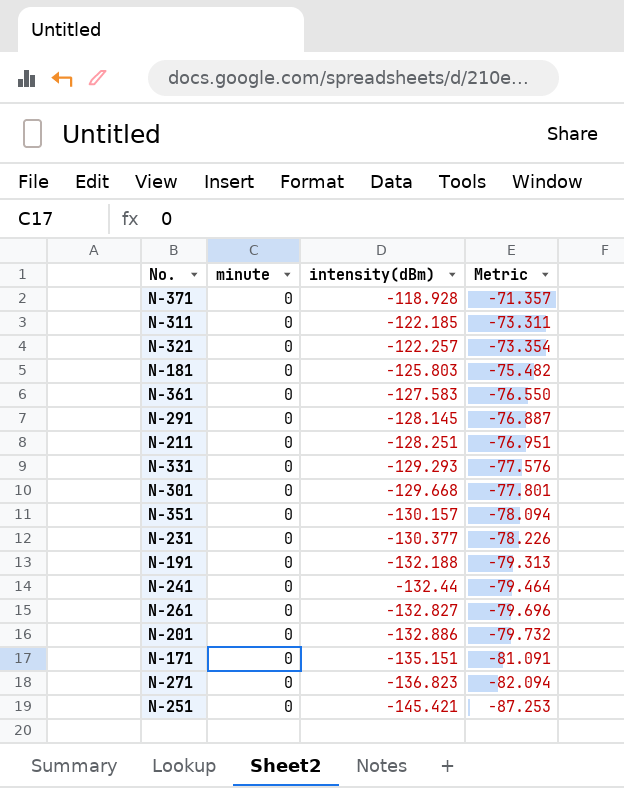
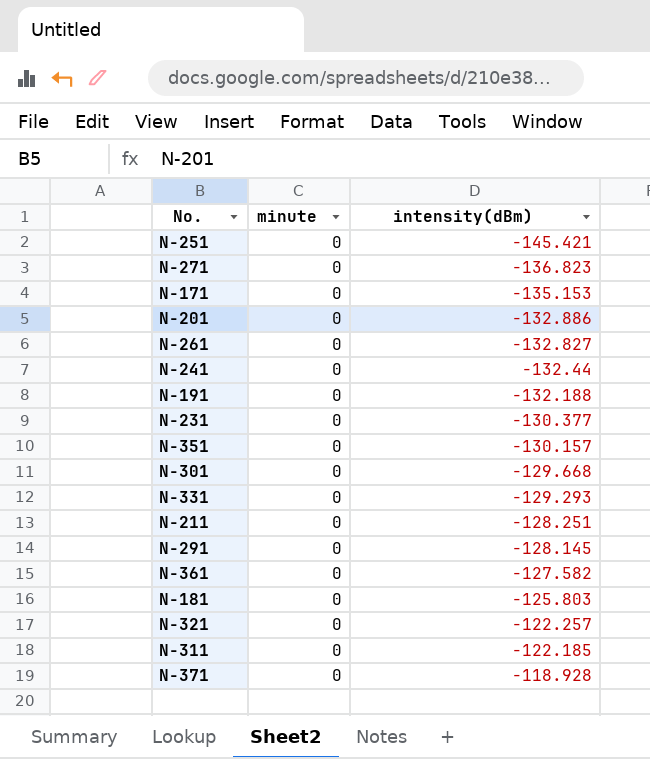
row order: intensity(dBm) descending -> intensity(dBm) ascending
column Metric | formula: [intensity(dBm)] * 0.6 -> none
N-171 | intensity(dBm): -135.151 -> -135.153
N-361 | intensity(dBm): -127.583 -> -127.582

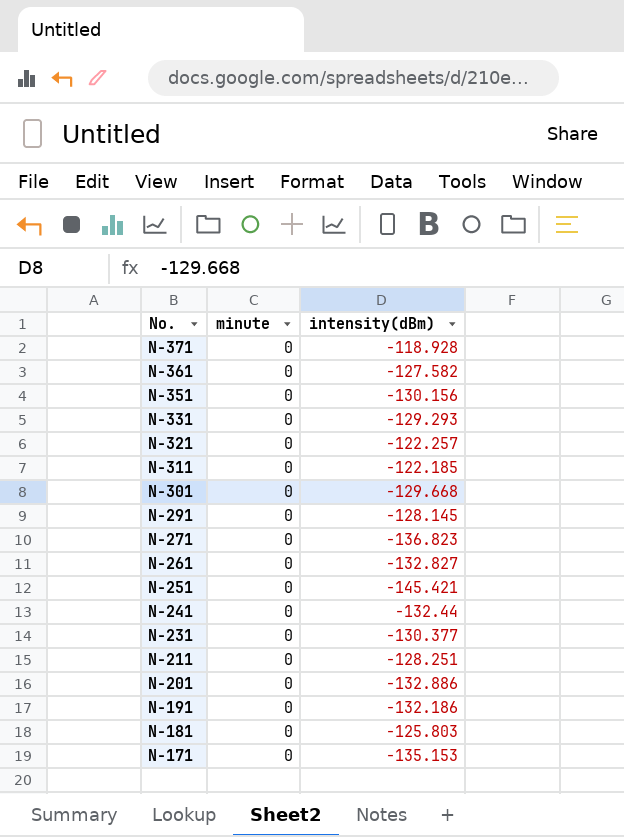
row order: intensity(dBm) ascending -> No. descending
N-351 | intensity(dBm): -130.157 -> -130.156
N-191 | intensity(dBm): -132.188 -> -132.186

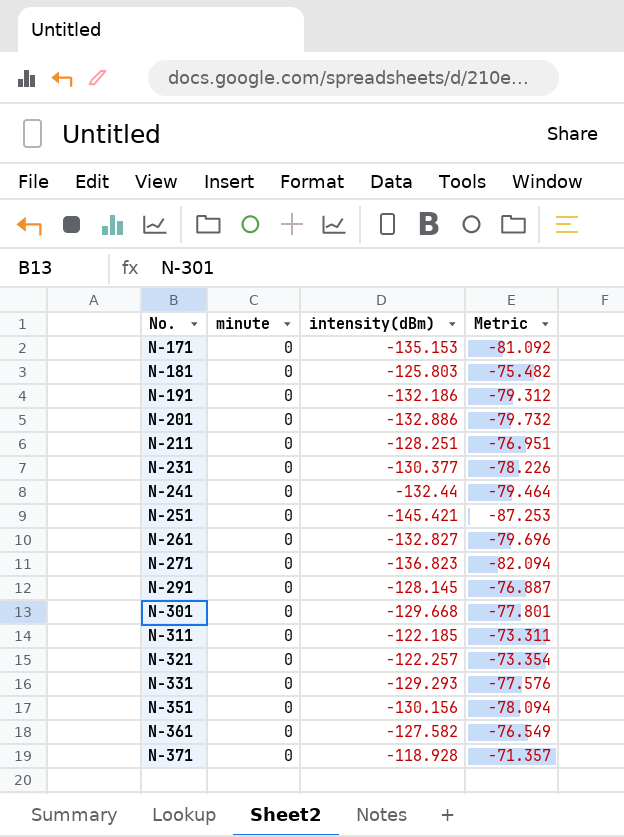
row order: No. descending -> No. ascending
column Metric | formula: none -> [intensity(dBm)] * 0.6

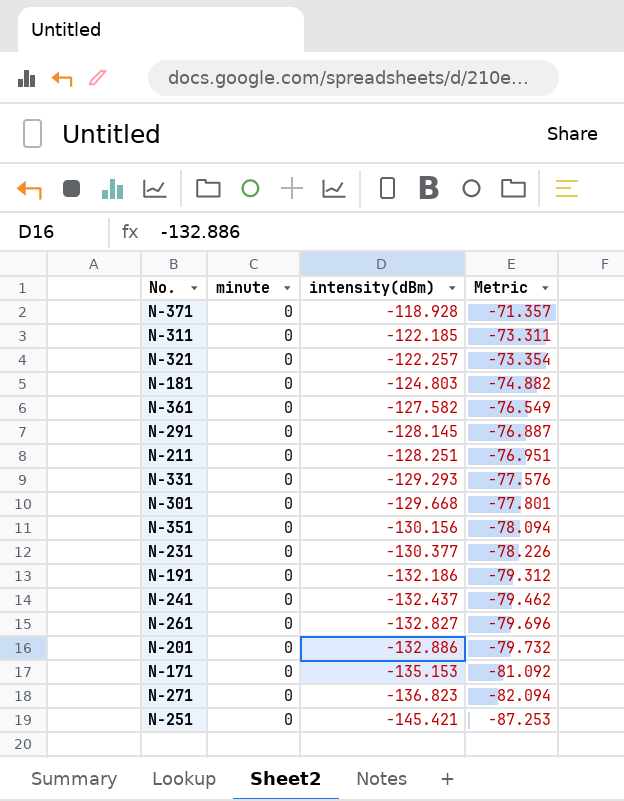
row order: No. ascending -> intensity(dBm) descending
N-181 | intensity(dBm): -125.803 -> -124.803
N-181 | Metric: -75.482 -> -74.882
N-241 | intensity(dBm): -132.44 -> -132.437
N-241 | Metric: -79.464 -> -79.462

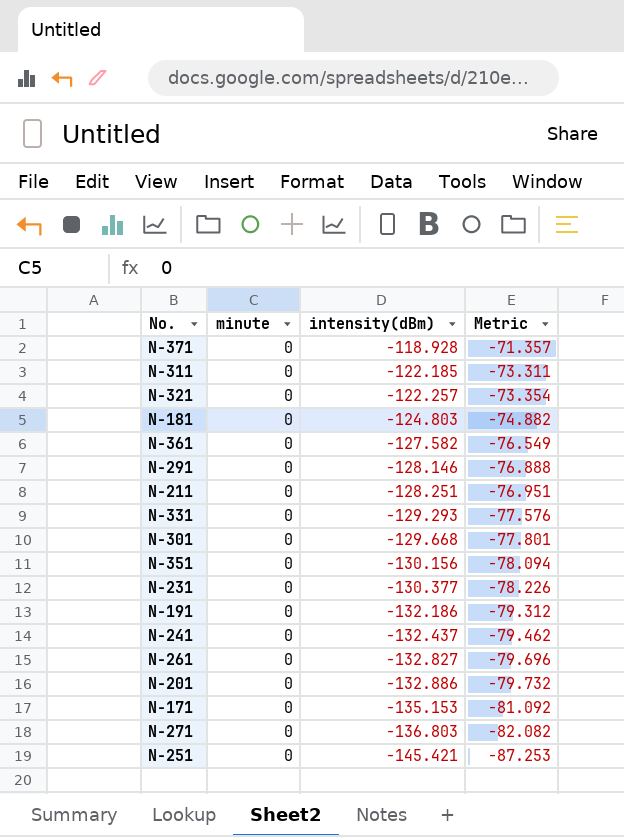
N-291 | intensity(dBm): -128.145 -> -128.146
N-291 | Metric: -76.887 -> -76.888
N-271 | intensity(dBm): -136.823 -> -136.803
N-271 | Metric: -82.094 -> -82.082

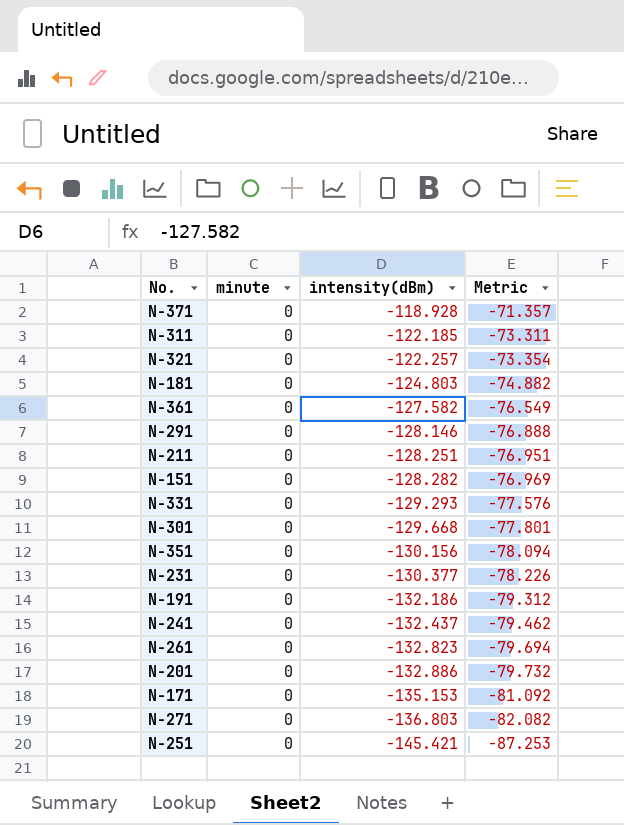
row N-151: none -> 0 | -128.282 | -76.969
N-261 | intensity(dBm): -132.827 -> -132.823
N-261 | Metric: -79.696 -> -79.694

